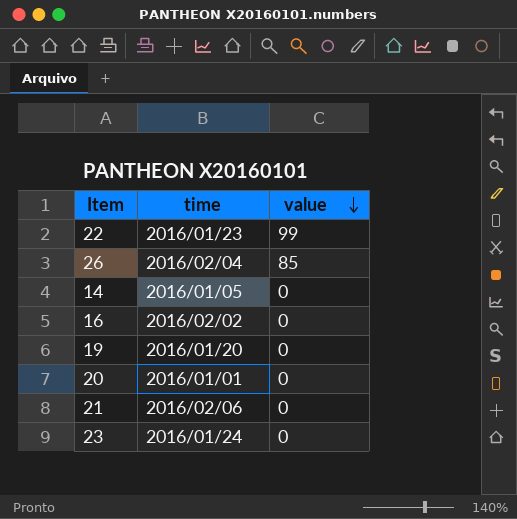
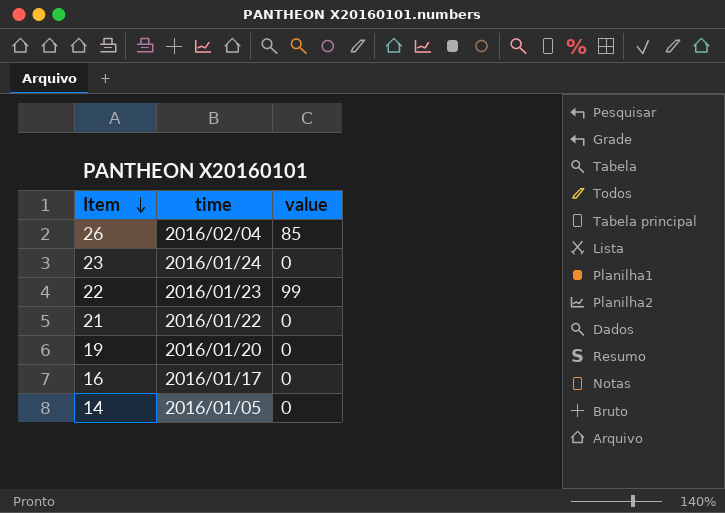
row order: value descending -> Item descending
row 20: 2016/01/01 | 0 -> none
21 | time: 2016/02/06 -> 2016/01/22
16 | time: 2016/02/02 -> 2016/01/17

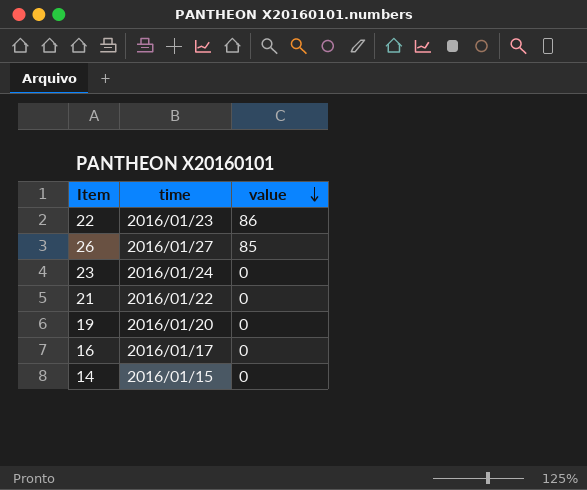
row order: Item descending -> value descending
22 | value: 99 -> 86
26 | time: 2016/02/04 -> 2016/01/27
14 | time: 2016/01/05 -> 2016/01/15

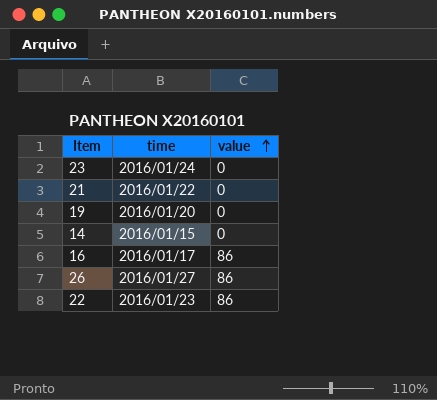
row order: value descending -> value ascending
16 | value: 0 -> 86
26 | value: 85 -> 86

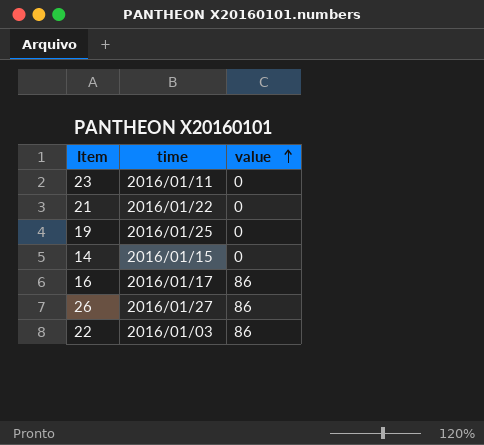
23 | time: 2016/01/24 -> 2016/01/11
19 | time: 2016/01/20 -> 2016/01/25
22 | time: 2016/01/23 -> 2016/01/03

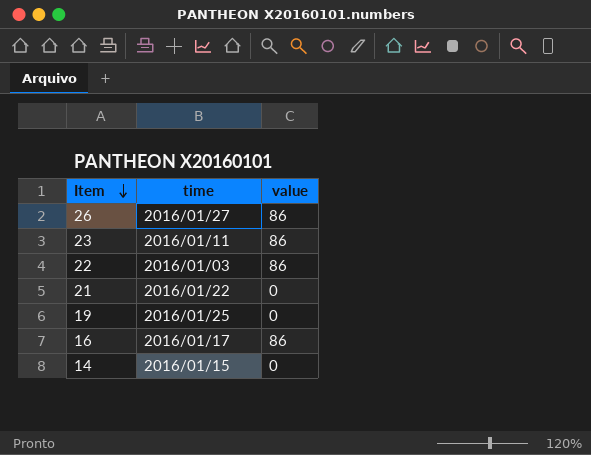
row order: value ascending -> Item descending
23 | value: 0 -> 86

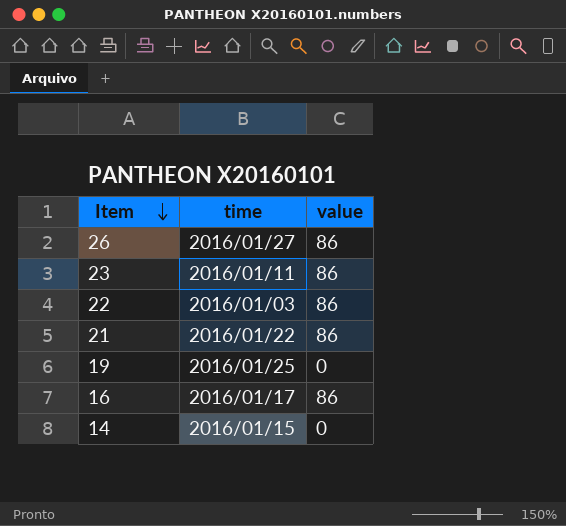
21 | value: 0 -> 86

